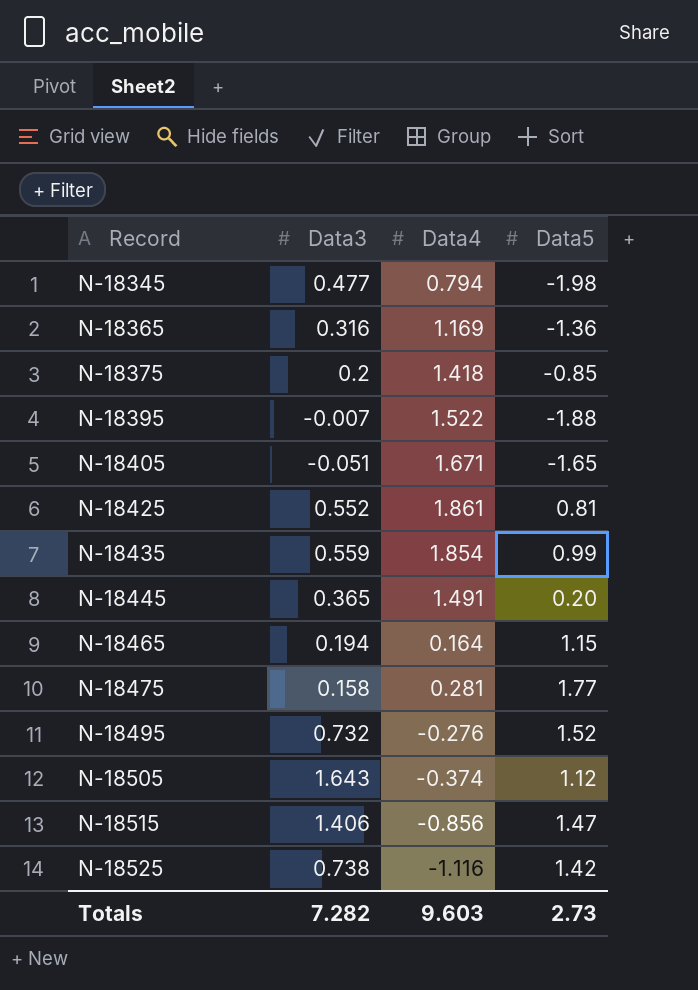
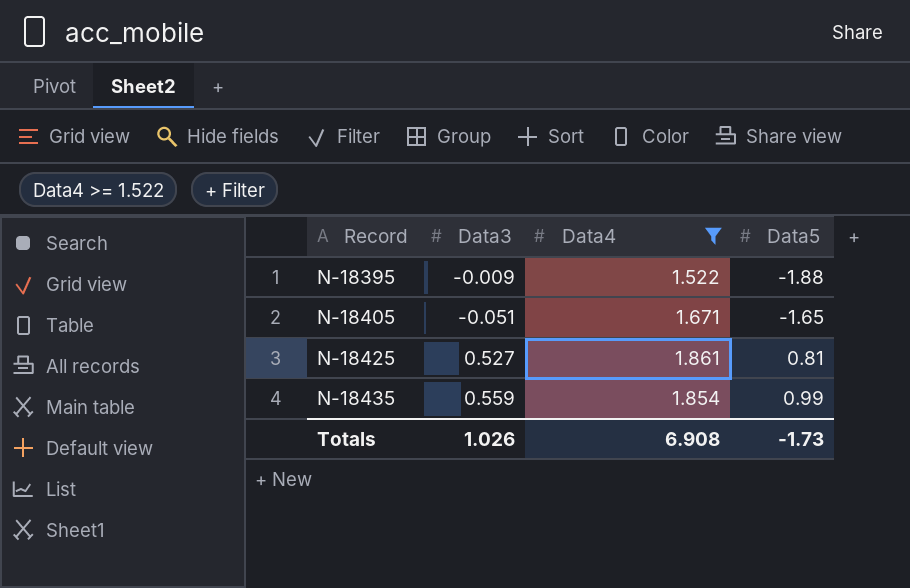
filter: none -> Data4 >= 1.522
N-18395 | Data3: -0.007 -> -0.009
N-18425 | Data3: 0.552 -> 0.527
Totals | Data3: 7.282 -> 1.026
Totals | Data4: 9.603 -> 6.908
Totals | Data5: 2.73 -> -1.73

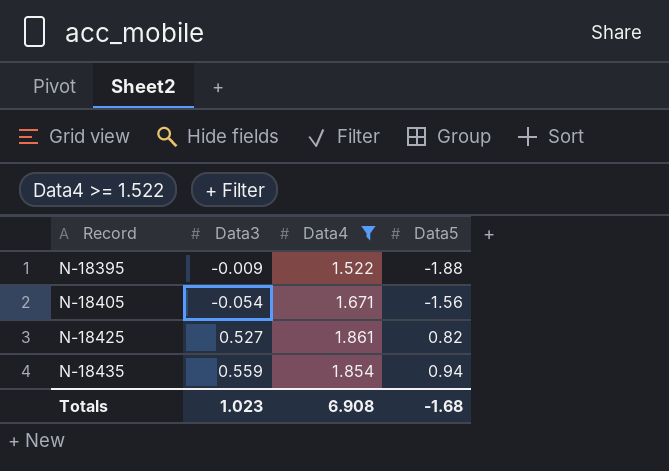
N-18405 | Data3: -0.051 -> -0.054
N-18405 | Data5: -1.65 -> -1.56
N-18425 | Data5: 0.81 -> 0.82
N-18435 | Data5: 0.99 -> 0.94
Totals | Data3: 1.026 -> 1.023
Totals | Data5: -1.73 -> -1.68

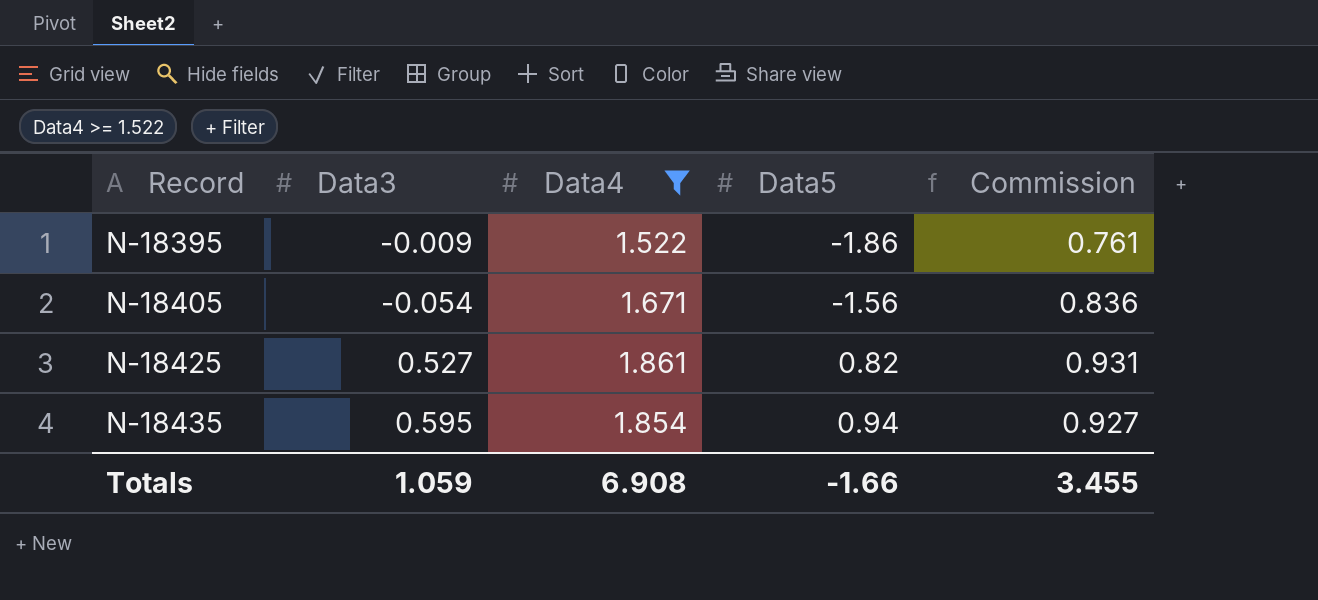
column Commission | formula: none -> [Data4] * 0.5
N-18395 | Data5: -1.88 -> -1.86
N-18435 | Data3: 0.559 -> 0.595
Totals | Data3: 1.023 -> 1.059
Totals | Data5: -1.68 -> -1.66

